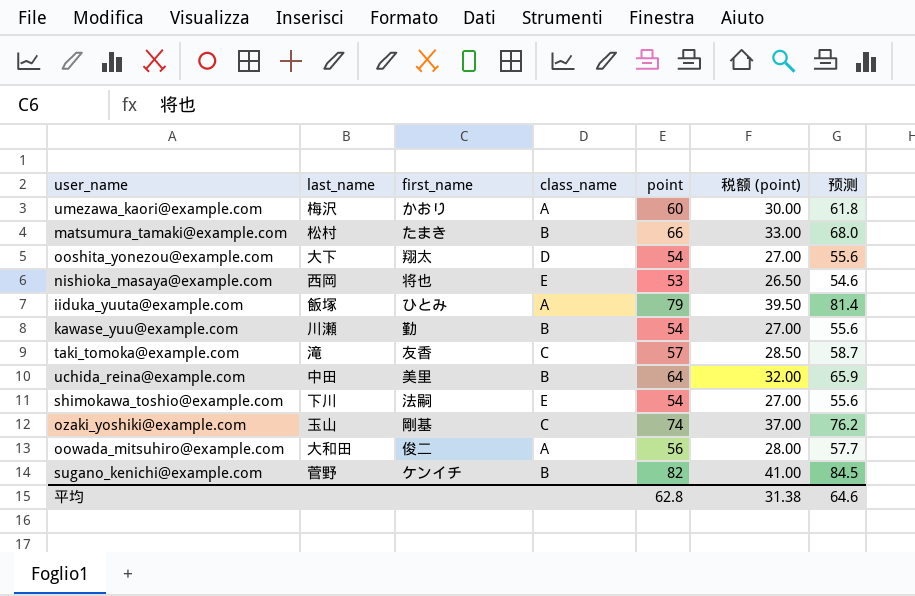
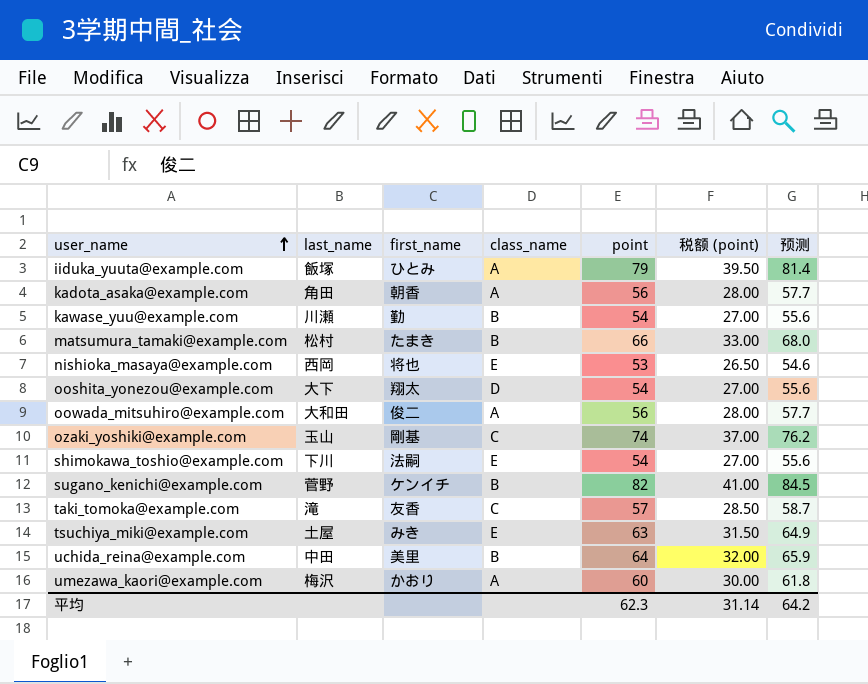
row order: none -> user_name ascending
row kadota_asaka@example.com: none -> 角田 | 朝香 | A | 56 | 28.00 | 57.7
row tsuchiya_miki@example.com: none -> 土屋 | みき | E | 63 | 31.50 | 64.9
平均 | point: 62.8 -> 62.3
平均 | 税额 (point): 31.38 -> 31.14
平均 | 预测: 64.6 -> 64.2

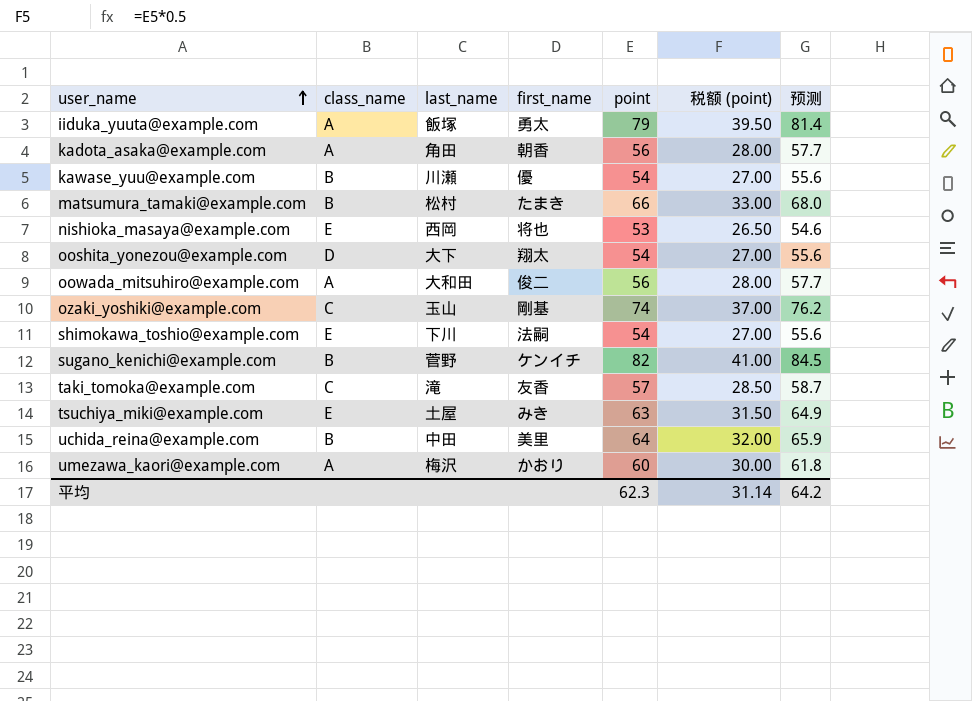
column class_name | position: 4 -> 2
iiduka_yuuta@example.com | first_name: ひとみ -> 勇太
kawase_yuu@example.com | first_name: 勤 -> 優

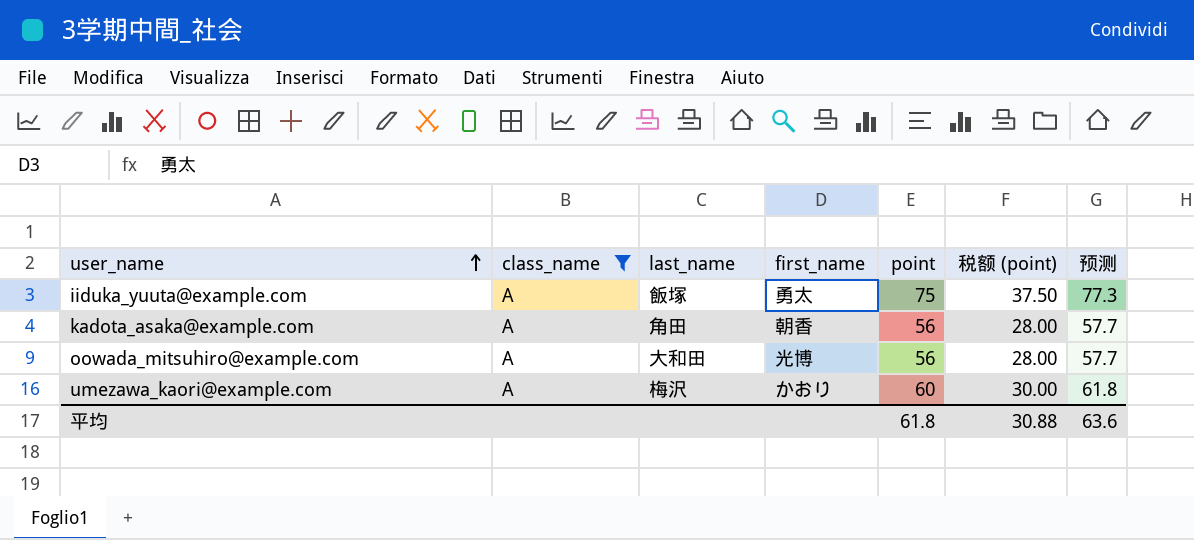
filter: none -> class_name = A
iiduka_yuuta@example.com | point: 79 -> 75
iiduka_yuuta@example.com | 税额 (point): 39.50 -> 37.50
iiduka_yuuta@example.com | 预测: 81.4 -> 77.3
oowada_mitsuhiro@example.com | first_name: 俊二 -> 光博
平均 | point: 62.3 -> 61.8
平均 | 税额 (point): 31.14 -> 30.88
平均 | 预测: 64.2 -> 63.6

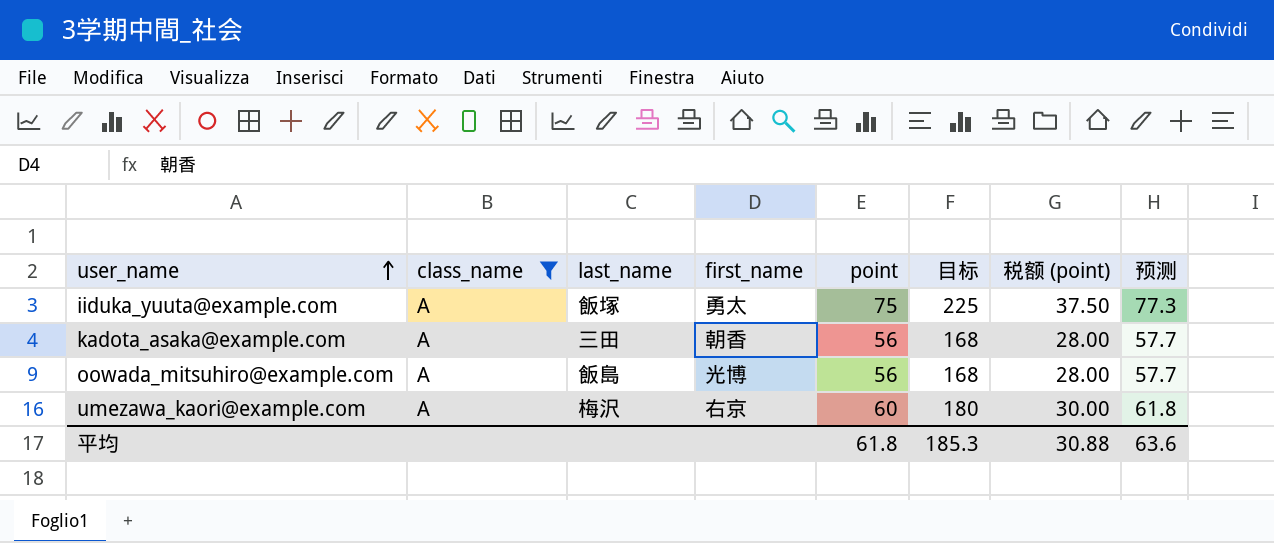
column 目标 | formula: none -> [point] * 3
kadota_asaka@example.com | last_name: 角田 -> 三田
oowada_mitsuhiro@example.com | last_name: 大和田 -> 飯島
umezawa_kaori@example.com | first_name: かおり -> 右京

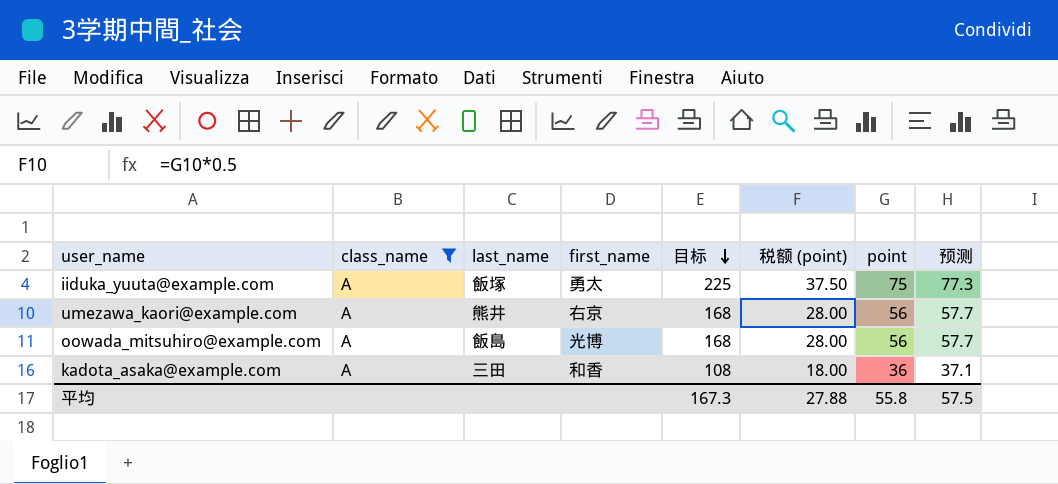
row order: user_name ascending -> 目标 descending
column point | position: 5 -> 7
umezawa_kaori@example.com | last_name: 梅沢 -> 熊井
umezawa_kaori@example.com | 目标: 180 -> 168
umezawa_kaori@example.com | 税额 (point): 30.00 -> 28.00
umezawa_kaori@example.com | point: 60 -> 56
umezawa_kaori@example.com | 预测: 61.8 -> 57.7
kadota_asaka@example.com | first_name: 朝香 -> 和香
kadota_asaka@example.com | 目标: 168 -> 108
kadota_asaka@example.com | 税额 (point): 28.00 -> 18.00
kadota_asaka@example.com | point: 56 -> 36
kadota_asaka@example.com | 预测: 57.7 -> 37.1
平均 | 目标: 185.3 -> 167.3
平均 | 税额 (point): 30.88 -> 27.88
平均 | point: 61.8 -> 55.8
平均 | 预测: 63.6 -> 57.5

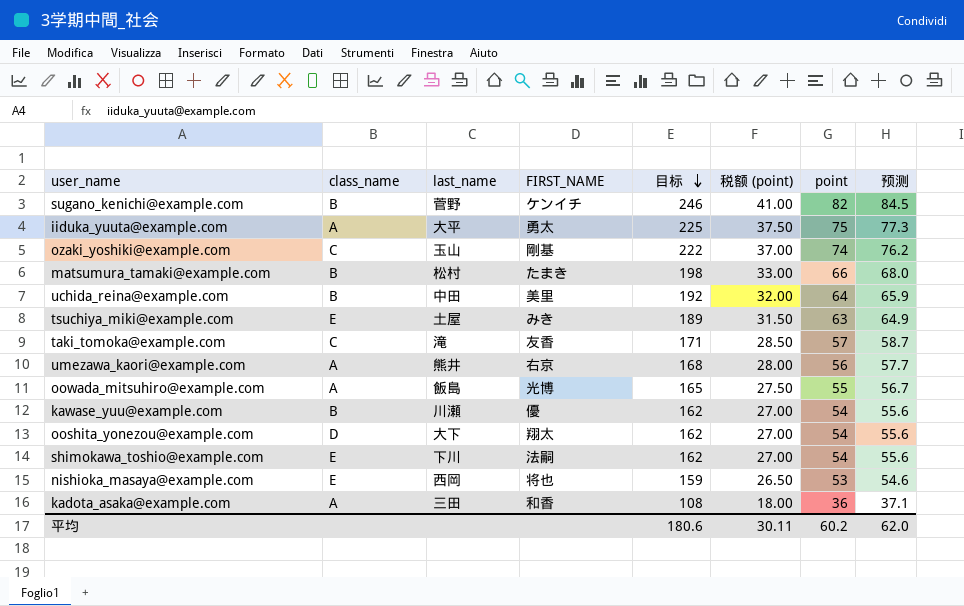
filter: class_name = A -> none
column name: first_name -> FIRST_NAME
iiduka_yuuta@example.com | last_name: 飯塚 -> 大平
oowada_mitsuhiro@example.com | 目标: 168 -> 165
oowada_mitsuhiro@example.com | 税额 (point): 28.00 -> 27.50
oowada_mitsuhiro@example.com | point: 56 -> 55
oowada_mitsuhiro@example.com | 预测: 57.7 -> 56.7
平均 | 目标: 167.3 -> 180.6
平均 | 税额 (point): 27.88 -> 30.11
平均 | point: 55.8 -> 60.2
平均 | 预测: 57.5 -> 62.0

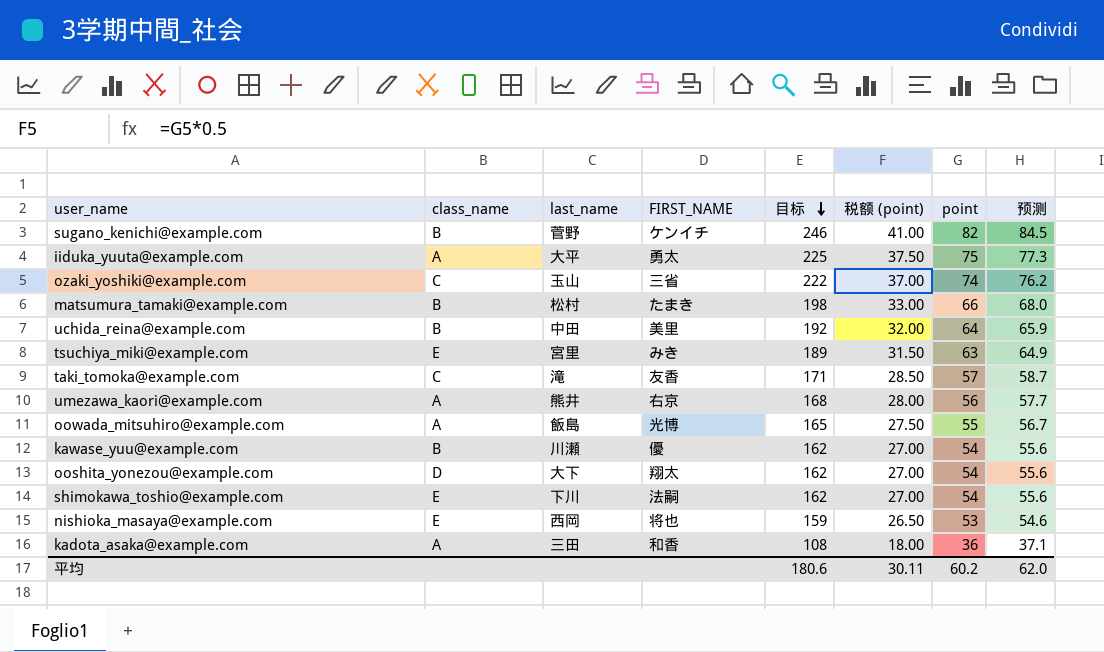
ozaki_yoshiki@example.com | FIRST_NAME: 剛基 -> 三省
tsuchiya_miki@example.com | last_name: 土屋 -> 宮里

